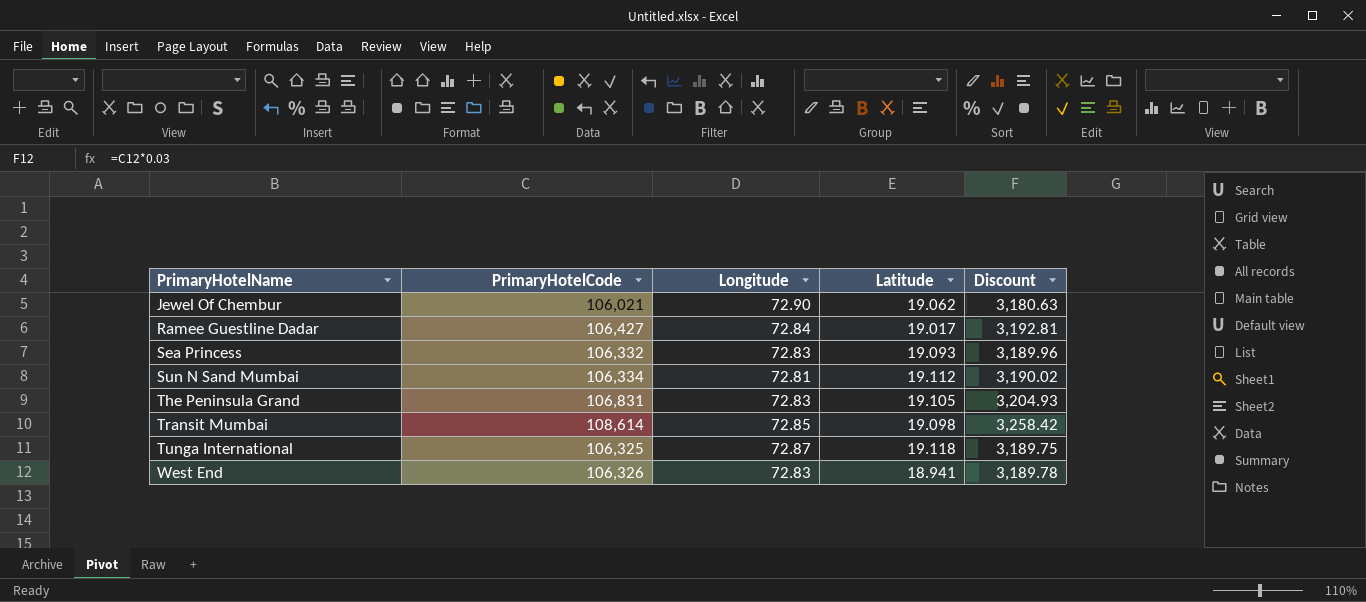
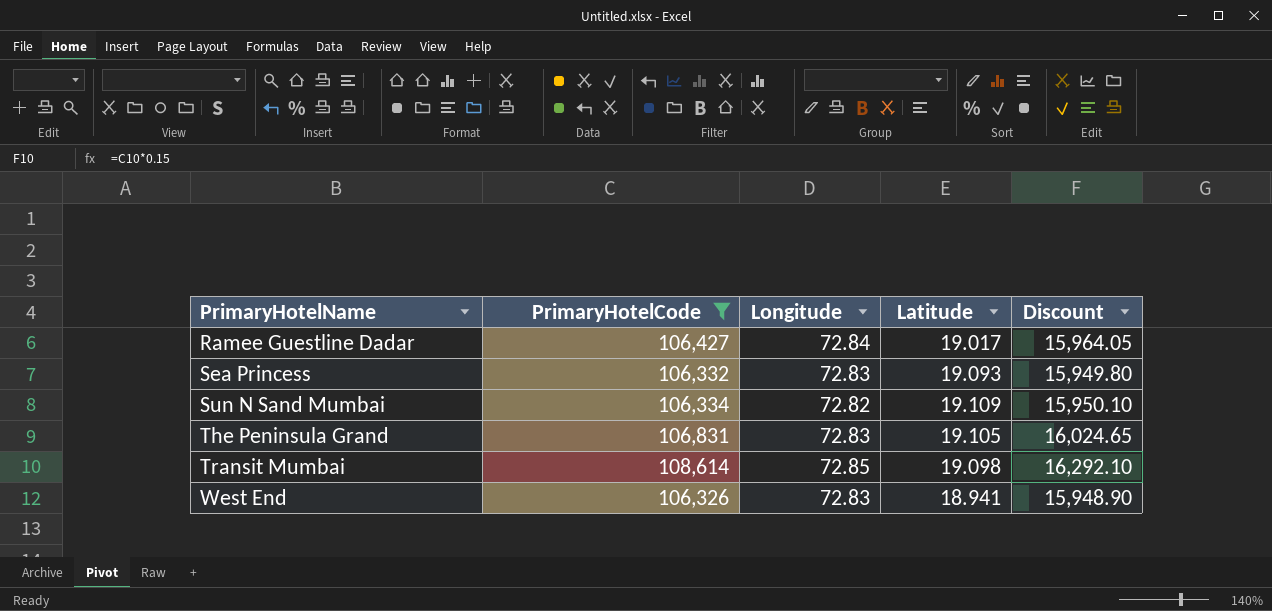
filter: none -> PrimaryHotelCode >= 106,326
column Discount | formula: [PrimaryHotelCode] * 0.03 -> [PrimaryHotelCode] * 0.15
Sun N Sand Mumbai | Longitude: 72.81 -> 72.82
Sun N Sand Mumbai | Latitude: 19.112 -> 19.109

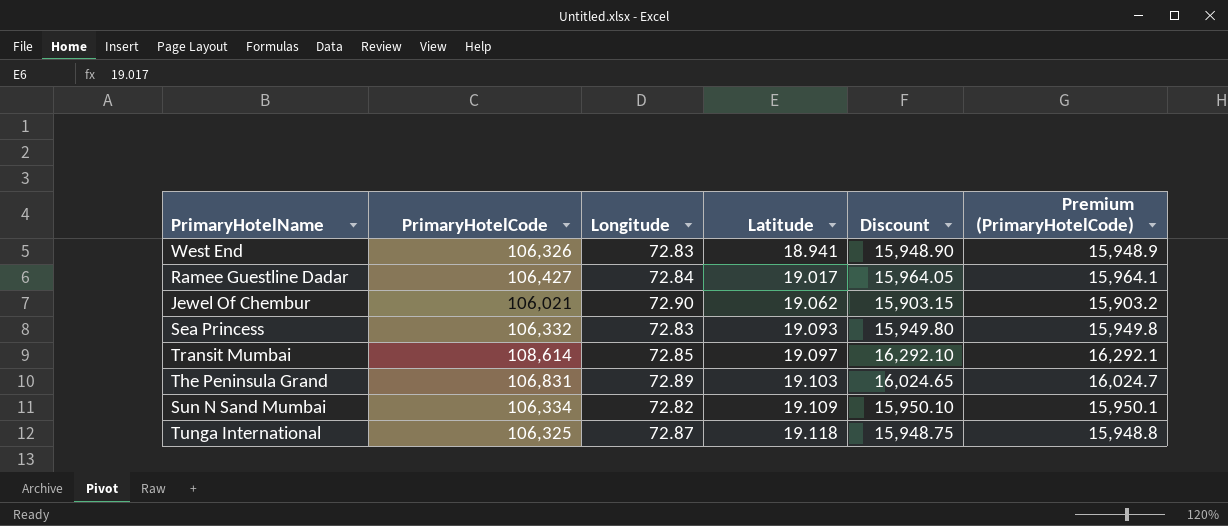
filter: PrimaryHotelCode >= 106,326 -> none
row order: PrimaryHotelName ascending -> Latitude ascending
column Premium (PrimaryHotelCode) | formula: none -> [PrimaryHotelCode] * 0.15
Transit Mumbai | Latitude: 19.098 -> 19.097
The Peninsula Grand | Longitude: 72.83 -> 72.89
The Peninsula Grand | Latitude: 19.105 -> 19.103

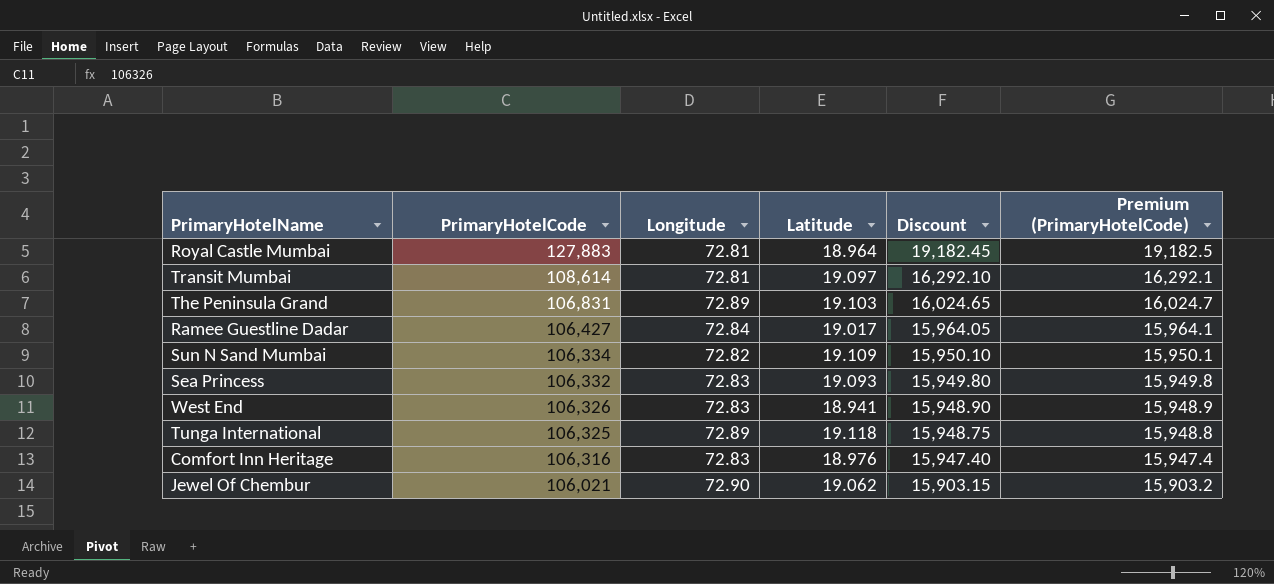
row order: Latitude ascending -> PrimaryHotelCode descending
row Royal Castle Mumbai: none -> 127,883 | 72.81 | 18.964 | 19,182.45 | 19,182.5
Transit Mumbai | Longitude: 72.85 -> 72.81
Tunga International | Longitude: 72.87 -> 72.89
row Comfort Inn Heritage: none -> 106,316 | 72.83 | 18.976 | 15,947.40 | 15,947.4

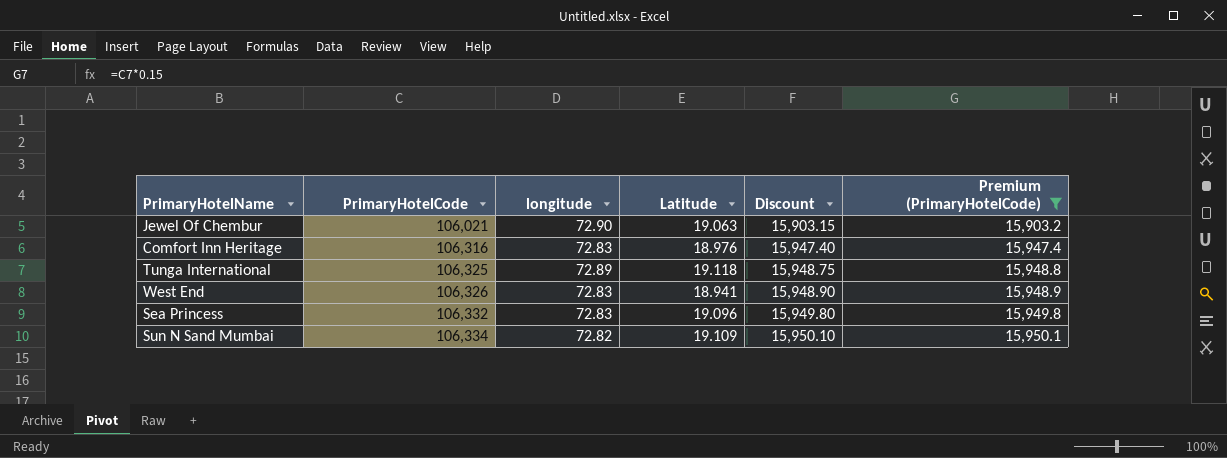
filter: none -> Premium (PrimaryHotelCode) <= 15,950.1
row order: PrimaryHotelCode descending -> PrimaryHotelCode ascending
column name: Longitude -> longitude
Jewel Of Chembur | Latitude: 19.062 -> 19.063
Sea Princess | Latitude: 19.093 -> 19.096

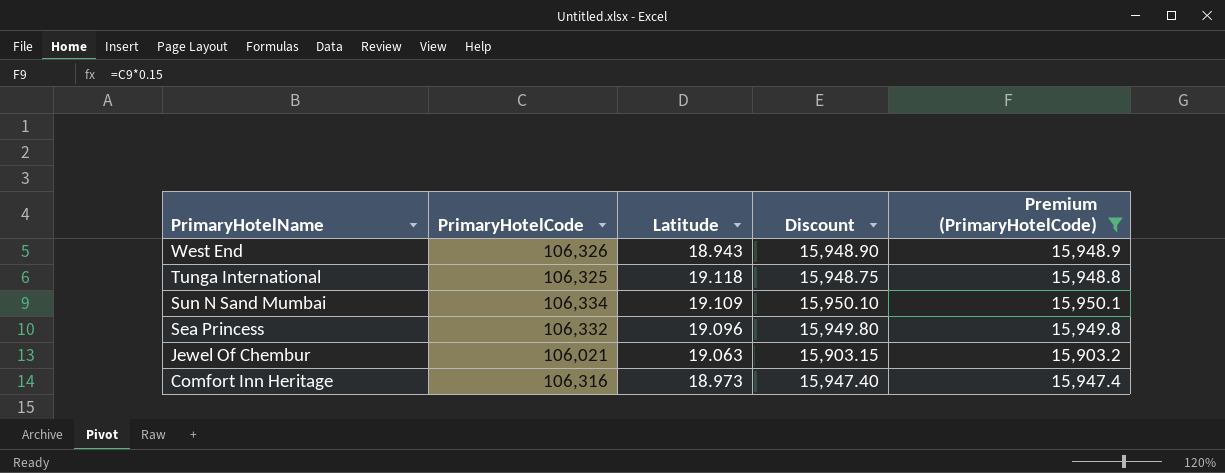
row order: PrimaryHotelCode ascending -> PrimaryHotelName descending
column longitude | position: 3 -> none
West End | Latitude: 18.941 -> 18.943
Comfort Inn Heritage | Latitude: 18.976 -> 18.973

